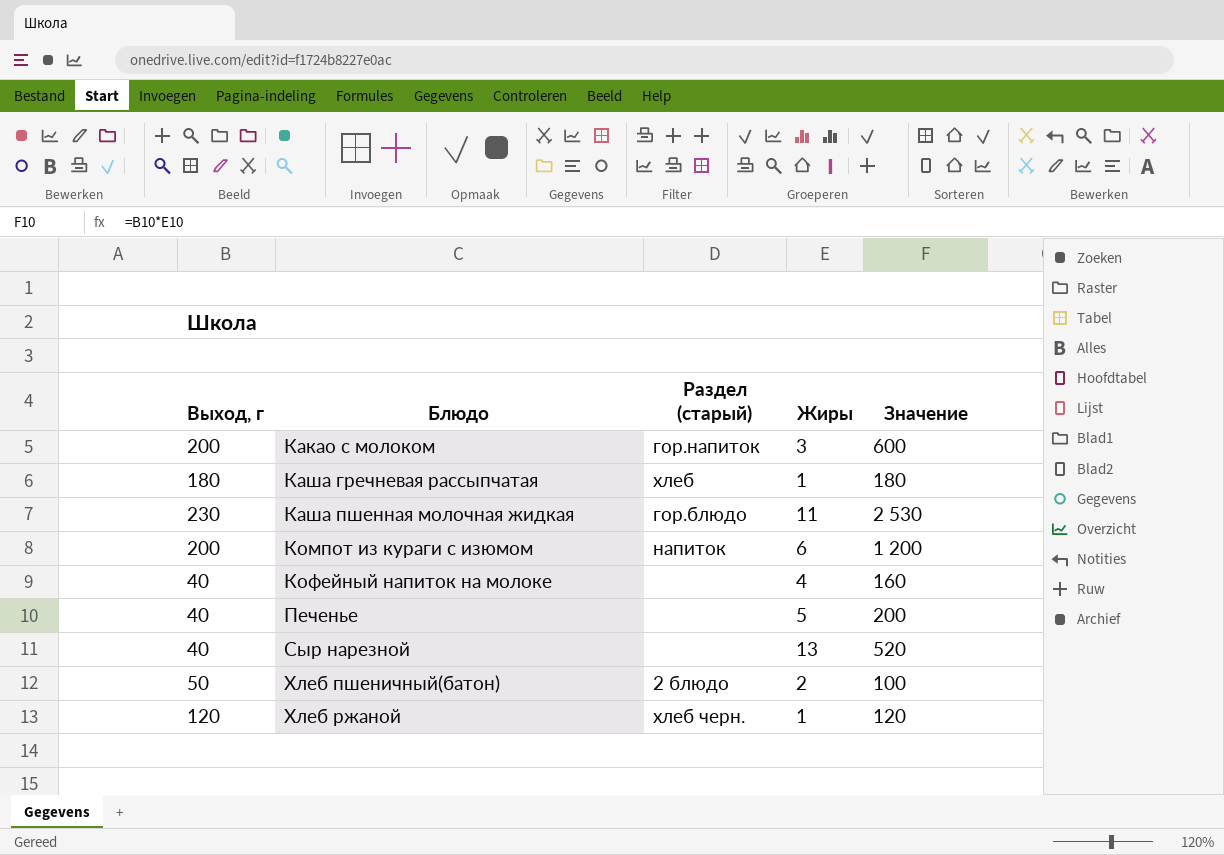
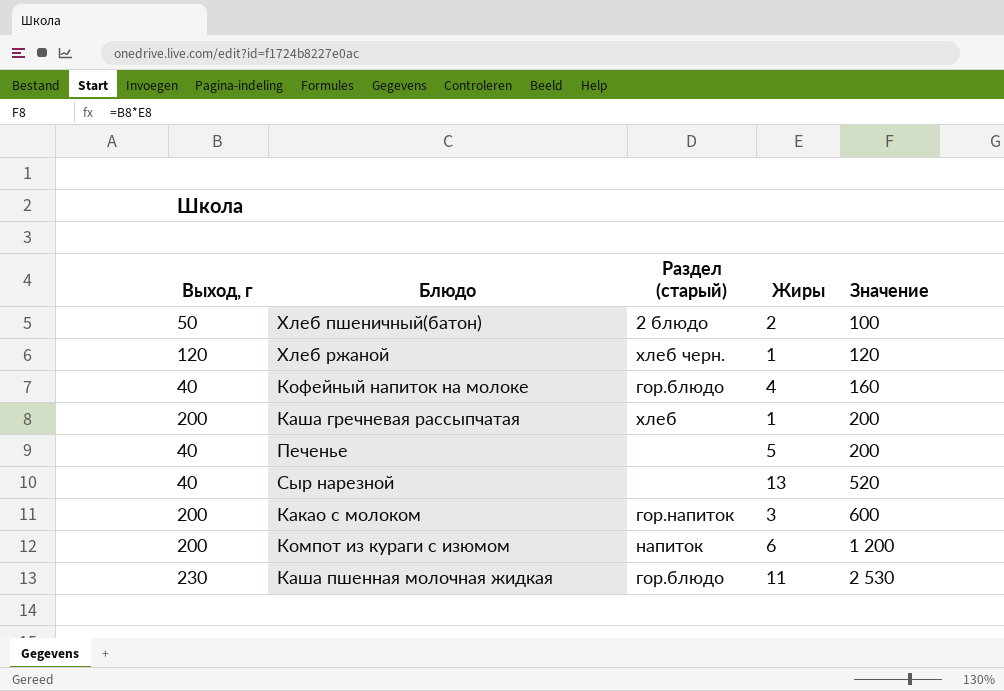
row order: Блюдо ascending -> Значение ascending
Кофейный напиток на молоке | Раздел (старый): none -> гор.блюдо
Каша гречневая рассыпчатая | Выход, г: 180 -> 200
Каша гречневая рассыпчатая | Значение: 180 -> 200

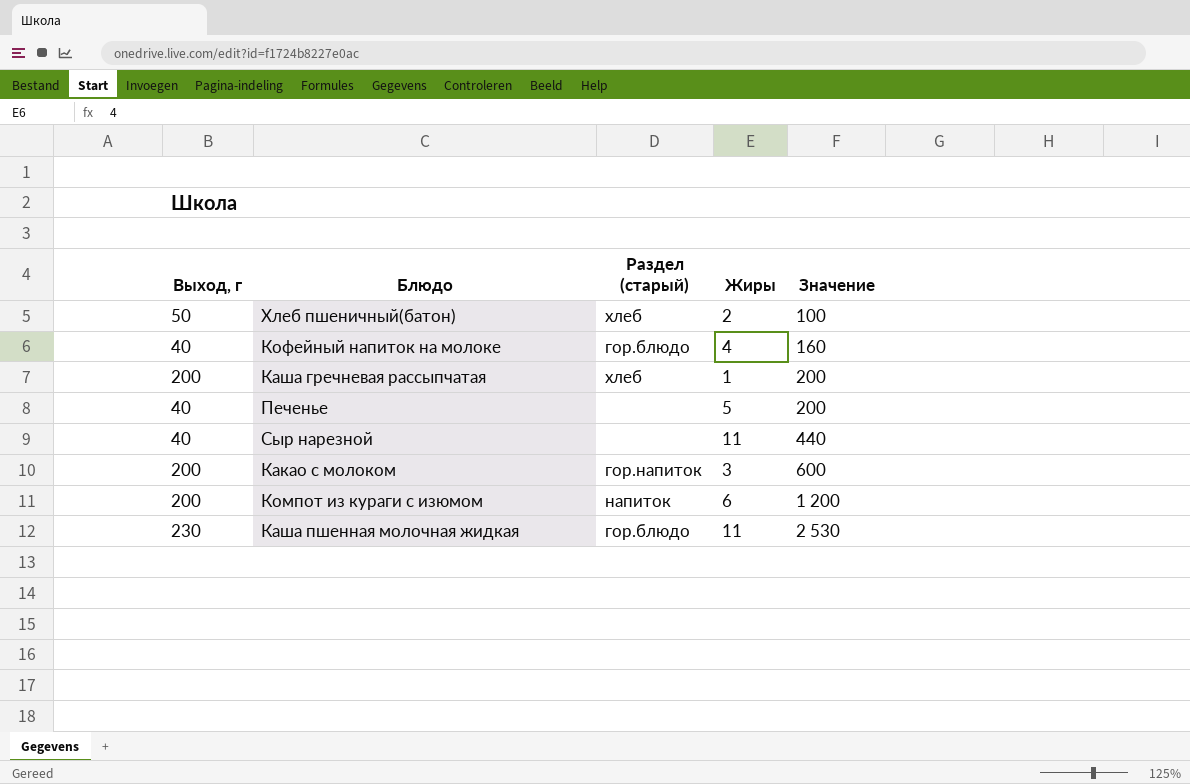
row Хлеб ржаной: 120 | хлеб черн. | 1 | 120 -> none
Хлеб пшеничный(батон) | Раздел (старый): 2 блюдо -> хлеб
Сыр нарезной | Жиры: 13 -> 11
Сыр нарезной | Значение: 520 -> 440

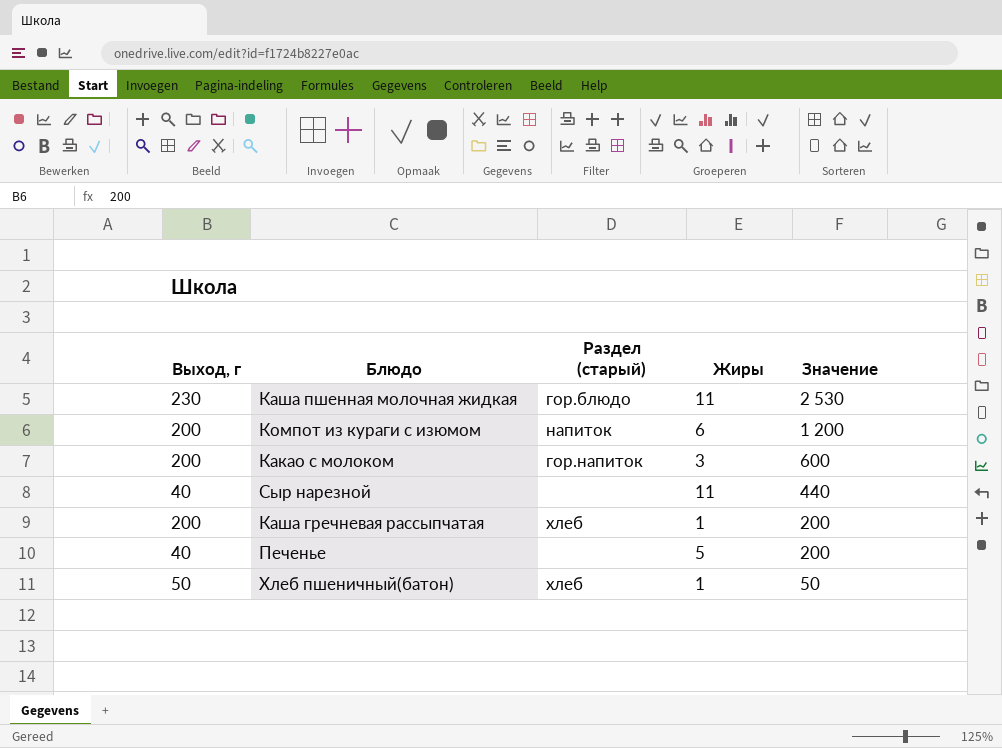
row order: Значение ascending -> Значение descending
row Кофейный напиток на молоке: 40 | гор.блюдо | 4 | 160 -> none
Хлеб пшеничный(батон) | Жиры: 2 -> 1
Хлеб пшеничный(батон) | Значение: 100 -> 50

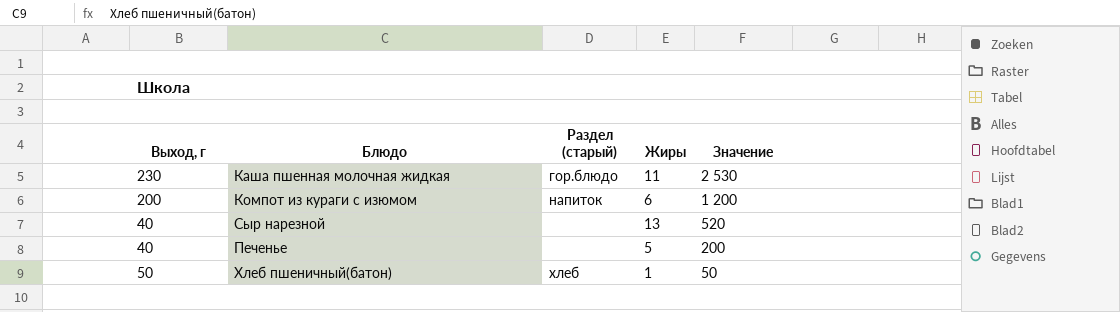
row Какао с молоком: 200 | гор.напиток | 3 | 600 -> none
row Каша гречневая рассыпчатая: 200 | хлеб | 1 | 200 -> none
Сыр нарезной | Жиры: 11 -> 13
Сыр нарезной | Значение: 440 -> 520

